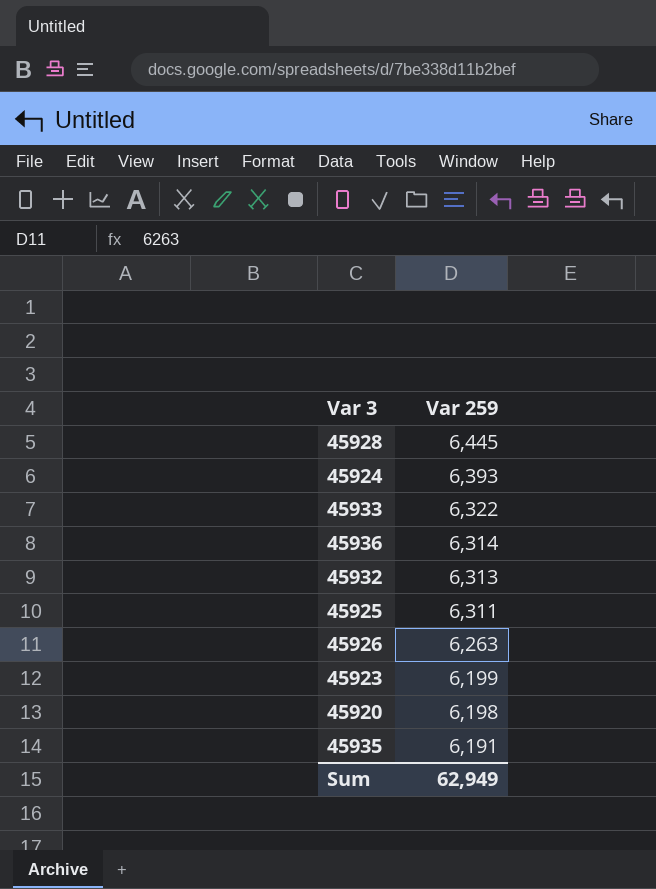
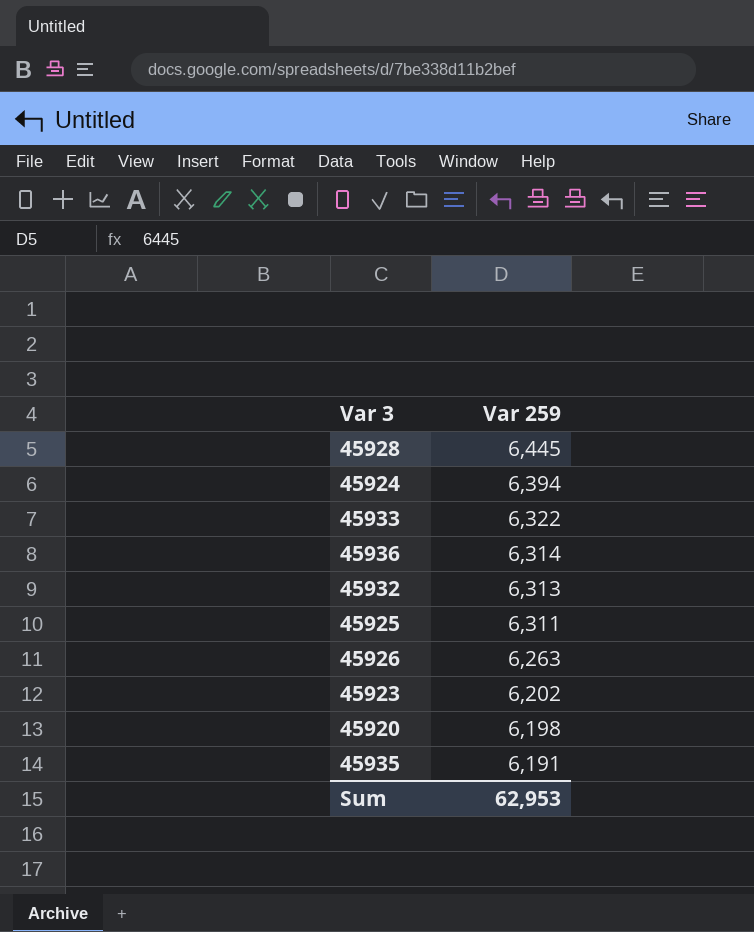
45924 | Var 259: 6,393 -> 6,394
45923 | Var 259: 6,199 -> 6,202
Sum | Var 259: 62,949 -> 62,953

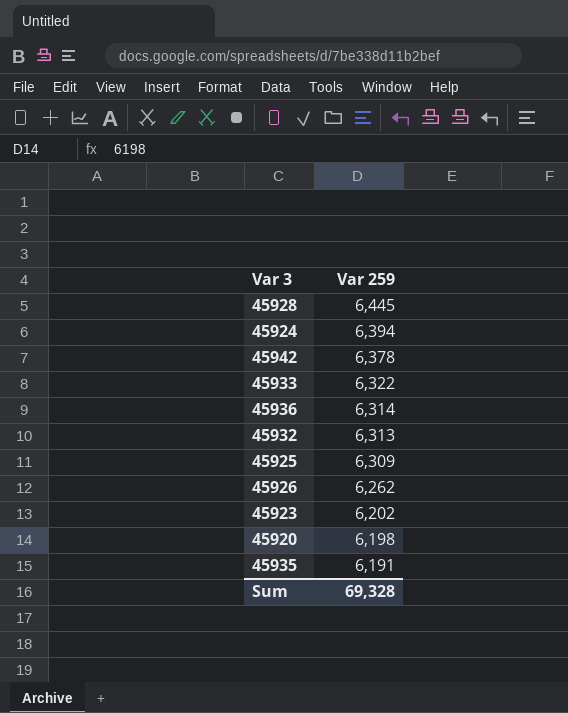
row 45942: none -> 6,378
45925 | Var 259: 6,311 -> 6,309
45926 | Var 259: 6,263 -> 6,262
Sum | Var 259: 62,953 -> 69,328

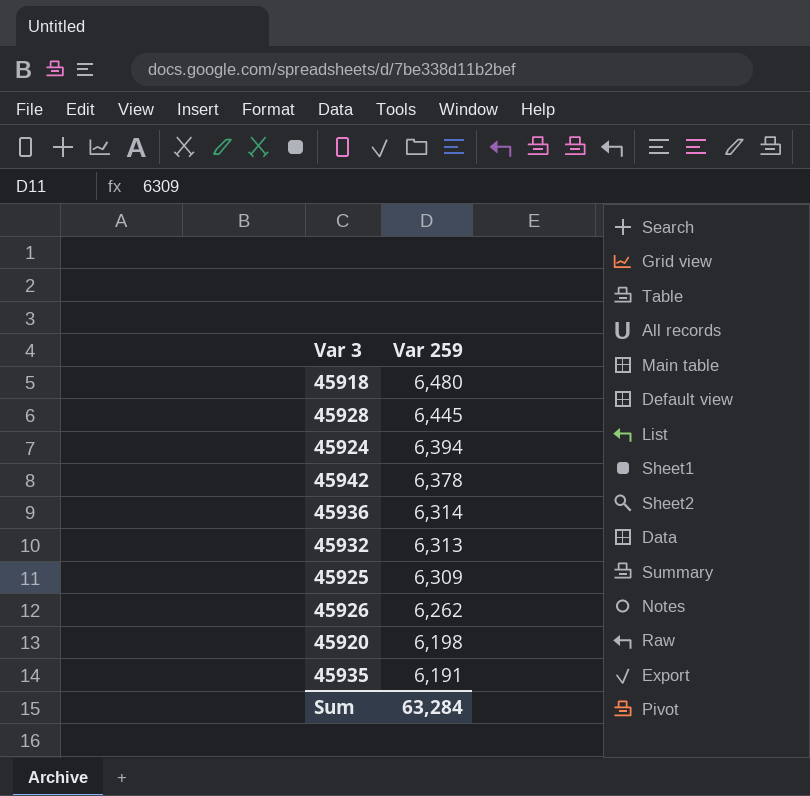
row 45933: 6,322 -> none
row 45923: 6,202 -> none
row 45918: none -> 6,480
Sum | Var 259: 69,328 -> 63,284

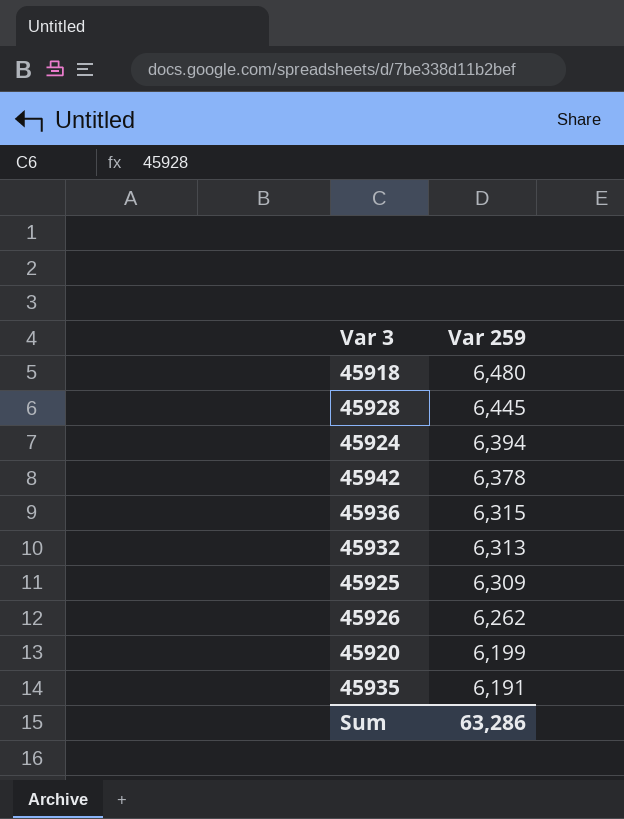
45936 | Var 259: 6,314 -> 6,315
45920 | Var 259: 6,198 -> 6,199
Sum | Var 259: 63,284 -> 63,286

